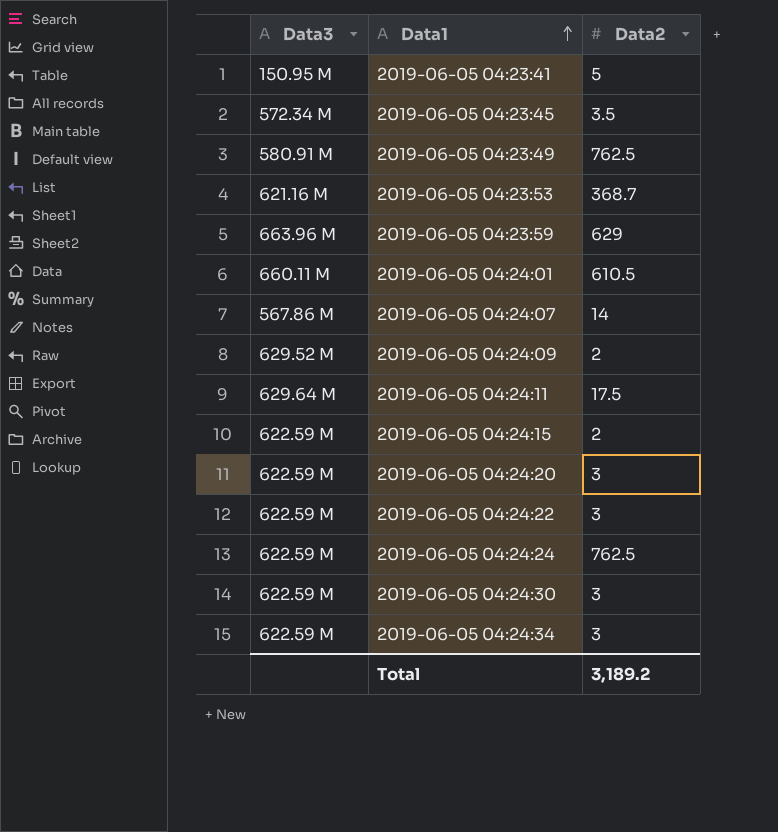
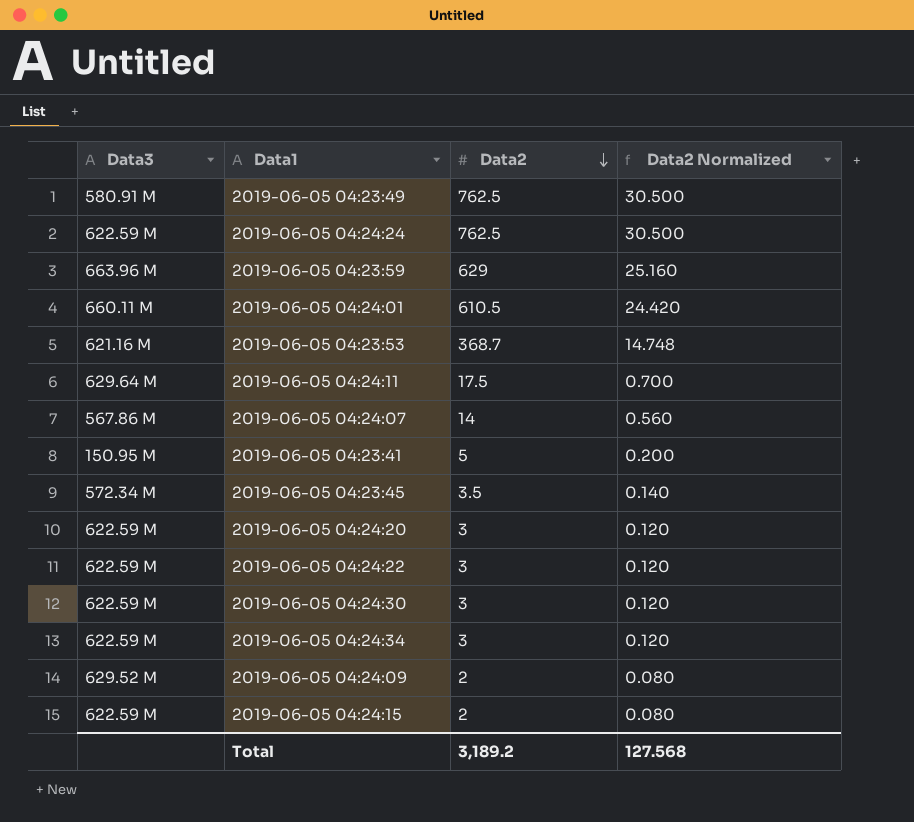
row order: Data1 ascending -> Data2 descending
column Data2 Normalized | formula: none -> [Data2] * 0.04

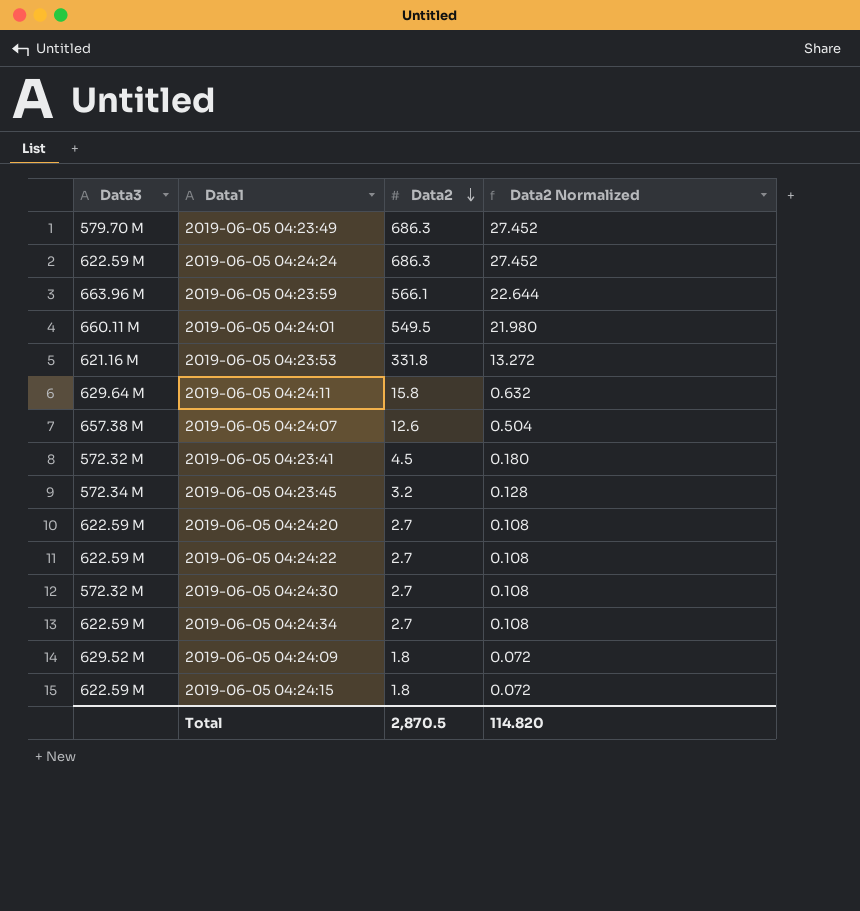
2019-06-05 04:23:49 | Data3: 580.91 M -> 579.70 M
2019-06-05 04:23:49 | Data2: 762.5 -> 686.3
2019-06-05 04:23:49 | Data2 Normalized: 30.500 -> 27.452
2019-06-05 04:24:24 | Data2: 762.5 -> 686.3
2019-06-05 04:24:24 | Data2 Normalized: 30.500 -> 27.452
2019-06-05 04:23:59 | Data2: 629 -> 566.1
2019-06-05 04:23:59 | Data2 Normalized: 25.160 -> 22.644
2019-06-05 04:24:01 | Data2: 610.5 -> 549.5
2019-06-05 04:24:01 | Data2 Normalized: 24.420 -> 21.980
2019-06-05 04:23:53 | Data2: 368.7 -> 331.8
2019-06-05 04:23:53 | Data2 Normalized: 14.748 -> 13.272
2019-06-05 04:24:11 | Data2: 17.5 -> 15.8
2019-06-05 04:24:11 | Data2 Normalized: 0.700 -> 0.632
2019-06-05 04:24:07 | Data3: 567.86 M -> 657.38 M
2019-06-05 04:24:07 | Data2: 14 -> 12.6
2019-06-05 04:24:07 | Data2 Normalized: 0.560 -> 0.504
2019-06-05 04:23:41 | Data3: 150.95 M -> 572.32 M
2019-06-05 04:23:41 | Data2: 5 -> 4.5
2019-06-05 04:23:41 | Data2 Normalized: 0.200 -> 0.180
2019-06-05 04:23:45 | Data2: 3.5 -> 3.2
2019-06-05 04:23:45 | Data2 Normalized: 0.140 -> 0.128
2019-06-05 04:24:20 | Data2: 3 -> 2.7
2019-06-05 04:24:20 | Data2 Normalized: 0.120 -> 0.108
2019-06-05 04:24:22 | Data2: 3 -> 2.7
2019-06-05 04:24:22 | Data2 Normalized: 0.120 -> 0.108
2019-06-05 04:24:30 | Data3: 622.59 M -> 572.32 M
2019-06-05 04:24:30 | Data2: 3 -> 2.7
2019-06-05 04:24:30 | Data2 Normalized: 0.120 -> 0.108
2019-06-05 04:24:34 | Data2: 3 -> 2.7
2019-06-05 04:24:34 | Data2 Normalized: 0.120 -> 0.108
2019-06-05 04:24:09 | Data2: 2 -> 1.8
2019-06-05 04:24:09 | Data2 Normalized: 0.080 -> 0.072
2019-06-05 04:24:15 | Data2: 2 -> 1.8
2019-06-05 04:24:15 | Data2 Normalized: 0.080 -> 0.072
Total | Data2: 3,189.2 -> 2,870.5
Total | Data2 Normalized: 127.568 -> 114.820

